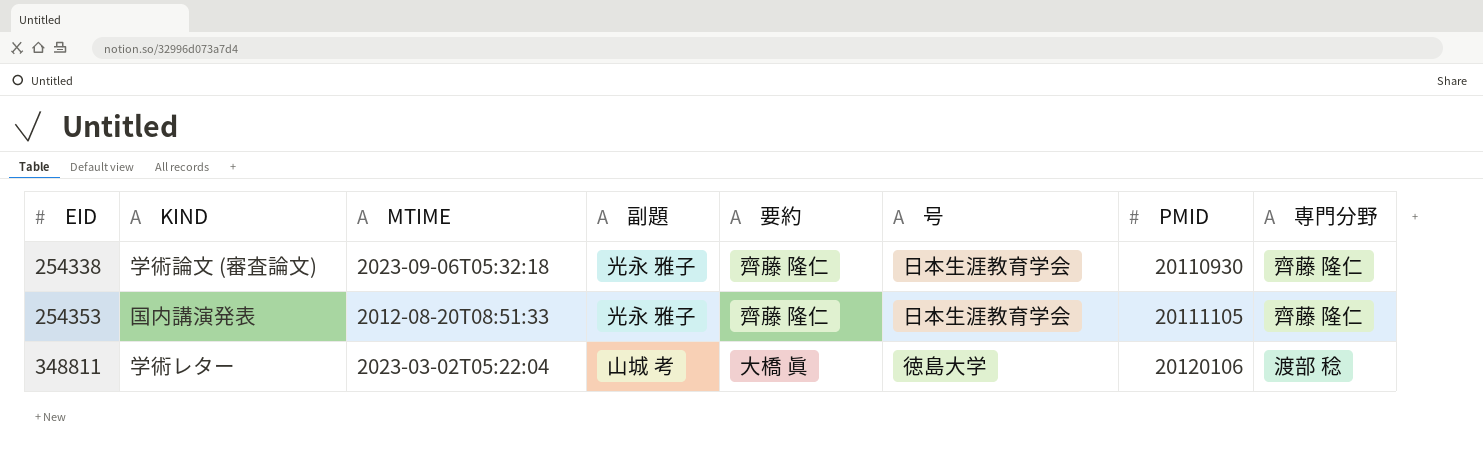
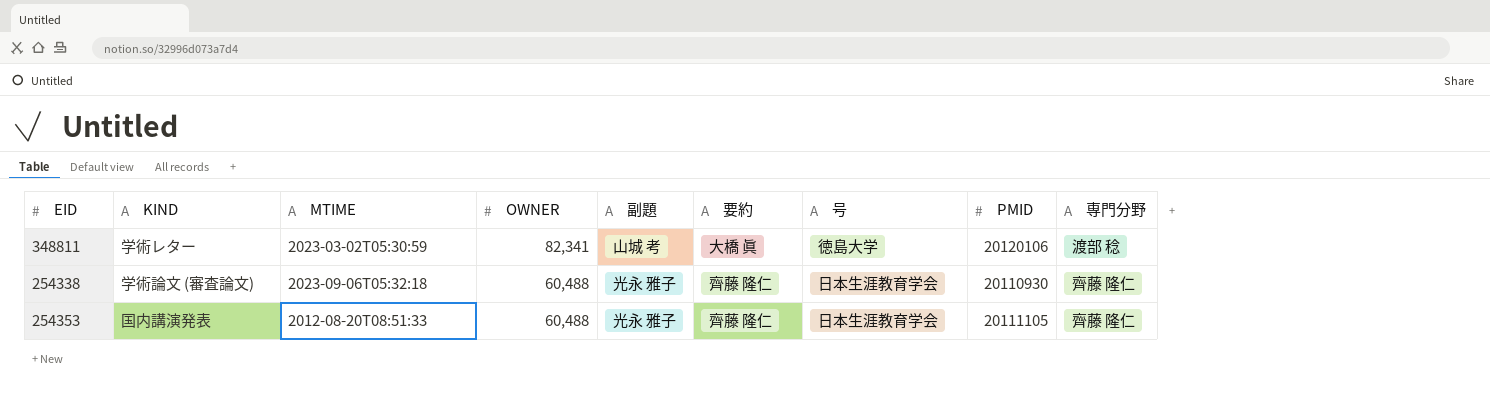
row order: EID ascending -> OWNER descending
column OWNER | position: none -> 4
348811 | MTIME: 2023-03-02T05:22:04 -> 2023-03-02T05:30:59

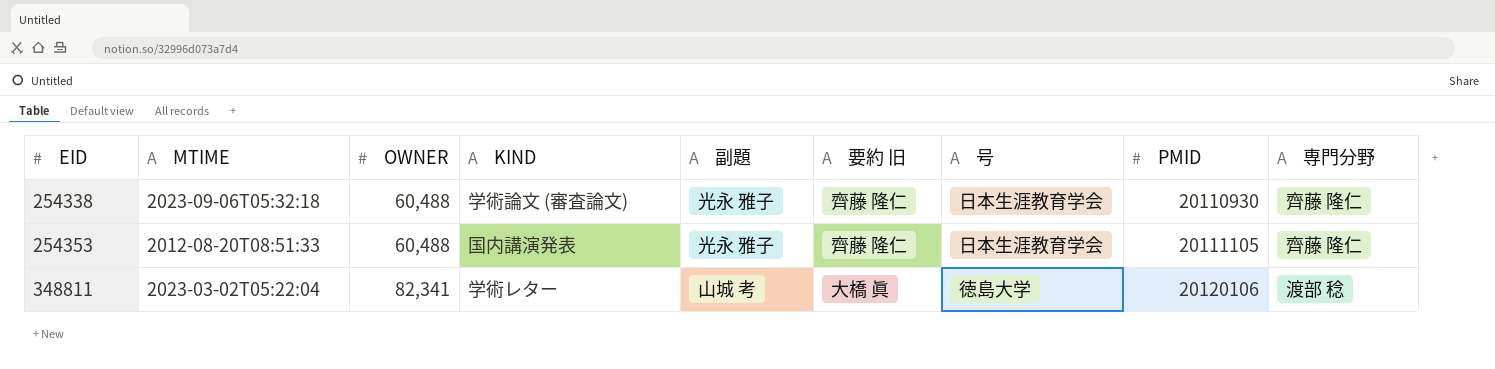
row order: OWNER descending -> EID ascending
column KIND | position: 2 -> 4
column name: 要約 -> 要約 旧
348811 | MTIME: 2023-03-02T05:30:59 -> 2023-03-02T05:22:04

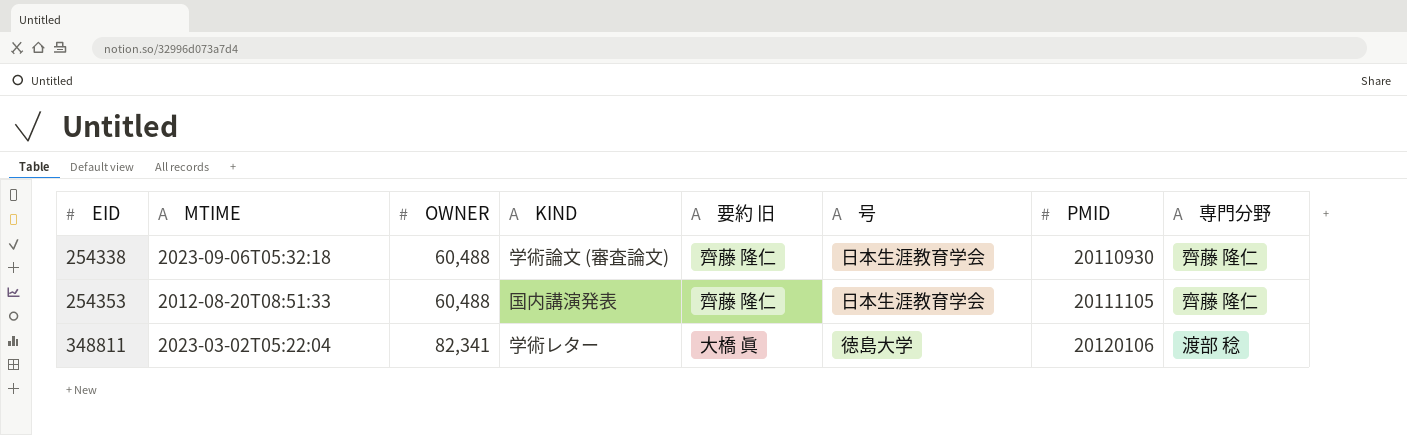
column 副題 | position: 5 -> none

